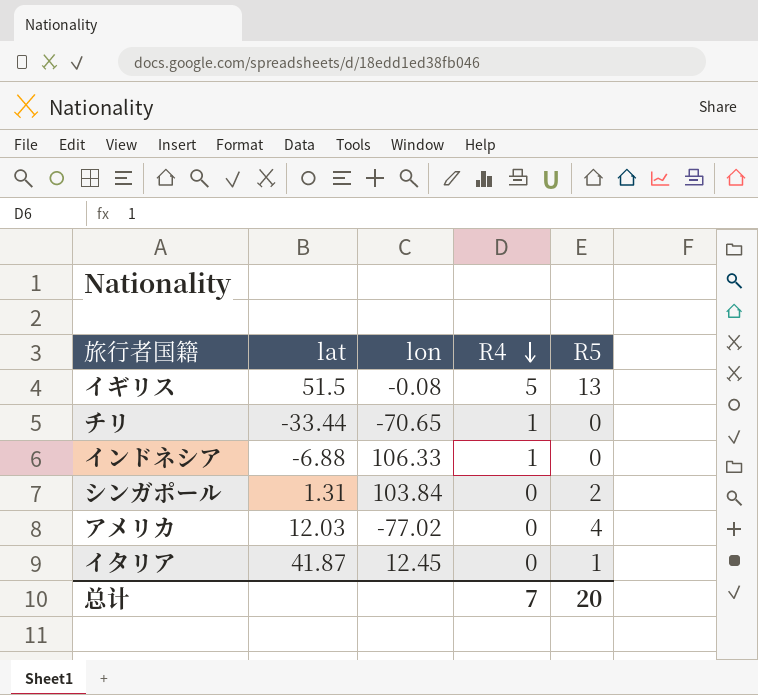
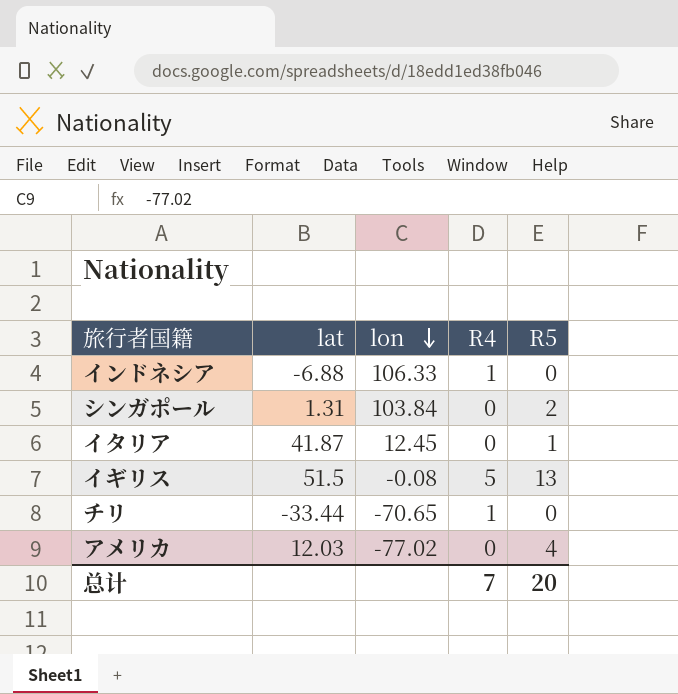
row order: R4 descending -> lon descending

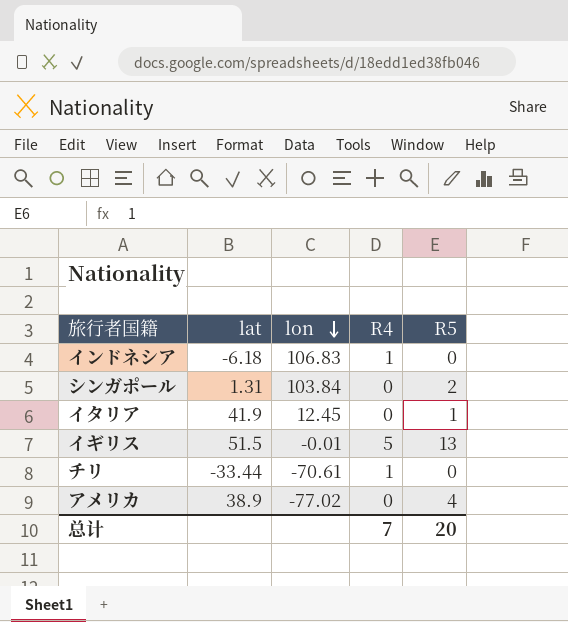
インドネシア | lat: -6.88 -> -6.18
インドネシア | lon: 106.33 -> 106.83
イタリア | lat: 41.87 -> 41.9
イギリス | lon: -0.08 -> -0.01
チリ | lon: -70.65 -> -70.61
アメリカ | lat: 12.03 -> 38.9

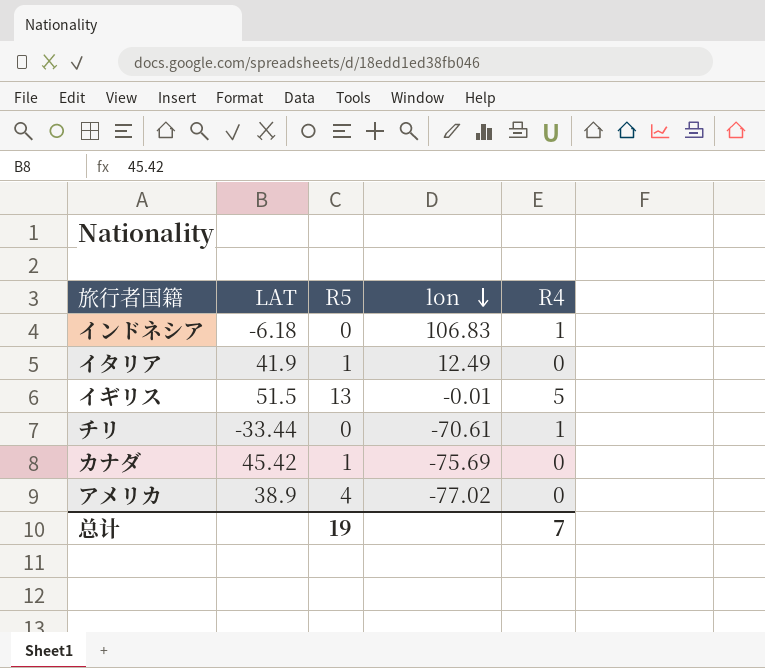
column name: lat -> LAT
column R5 | position: 5 -> 3
row シンガポール: 1.31 | 103.84 | 0 | 2 -> none
イタリア | lon: 12.45 -> 12.49
row カナダ: none -> 45.42 | 1 | -75.69 | 0
总计 | R5: 20 -> 19

